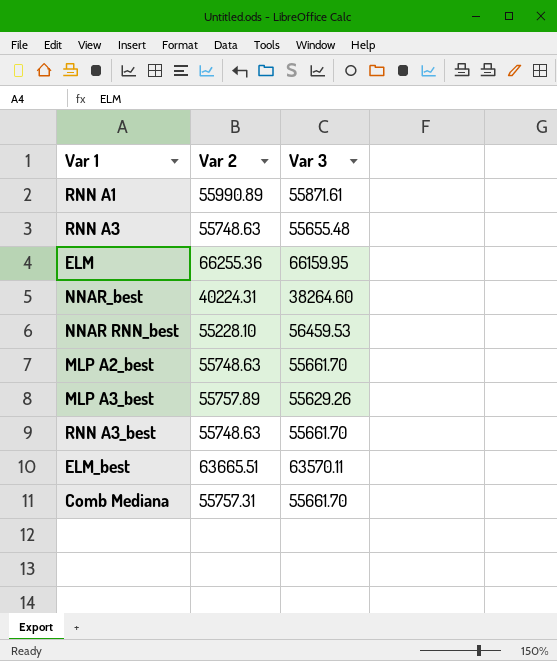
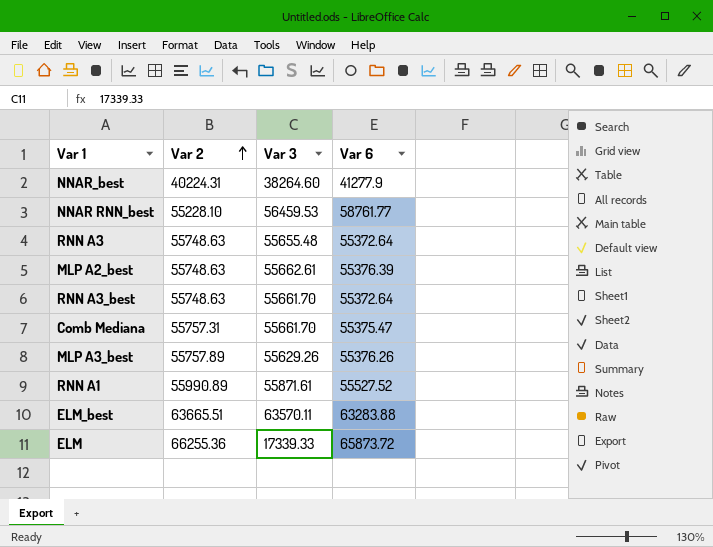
row order: none -> Var 2 ascending
column Var 6 | position: none -> 4
MLP A2_best | Var 3: 55661.70 -> 55662.61
ELM | Var 3: 66159.95 -> 17339.33

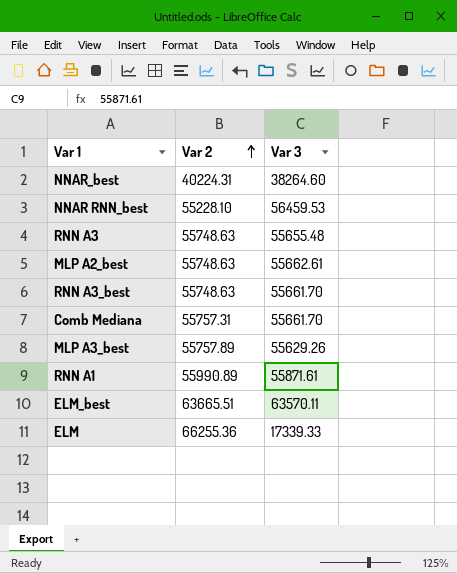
column Var 6 | position: 4 -> none

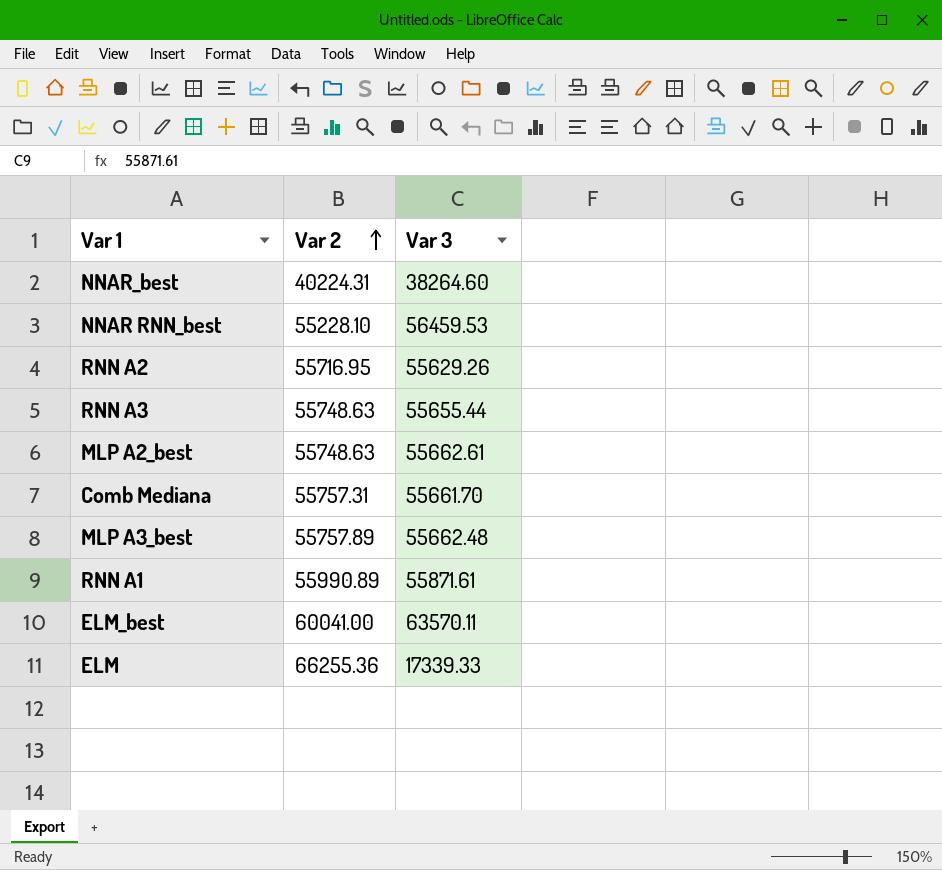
row RNN A3_best: 55748.63 | 55661.70 -> none
row RNN A2: none -> 55716.95 | 55629.26
RNN A3 | Var 3: 55655.48 -> 55655.44
MLP A3_best | Var 3: 55629.26 -> 55662.48
ELM_best | Var 2: 63665.51 -> 60041.00

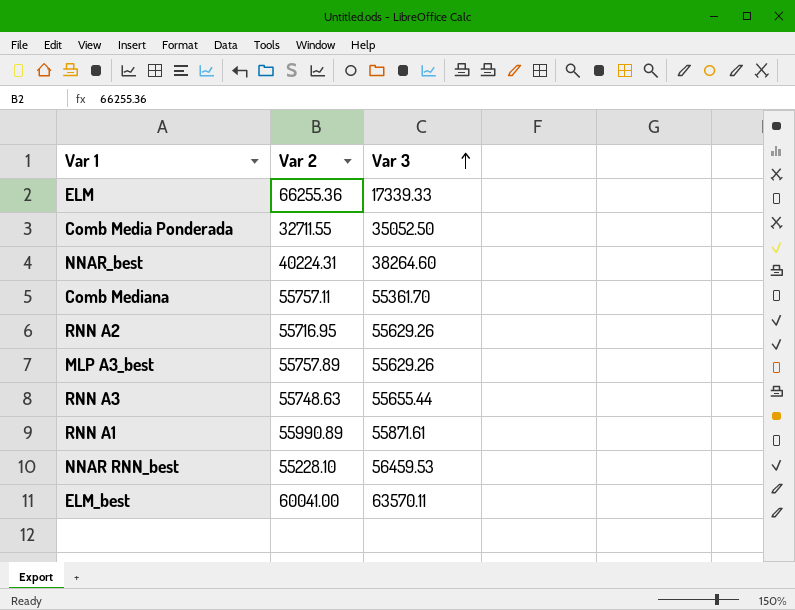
row order: Var 2 ascending -> Var 3 ascending
row MLP A2_best: 55748.63 | 55662.61 -> none
row Comb Media Ponderada: none -> 32711.55 | 35052.50
Comb Mediana | Var 2: 55757.31 -> 55757.11
Comb Mediana | Var 3: 55661.70 -> 55361.70
MLP A3_best | Var 3: 55662.48 -> 55629.26

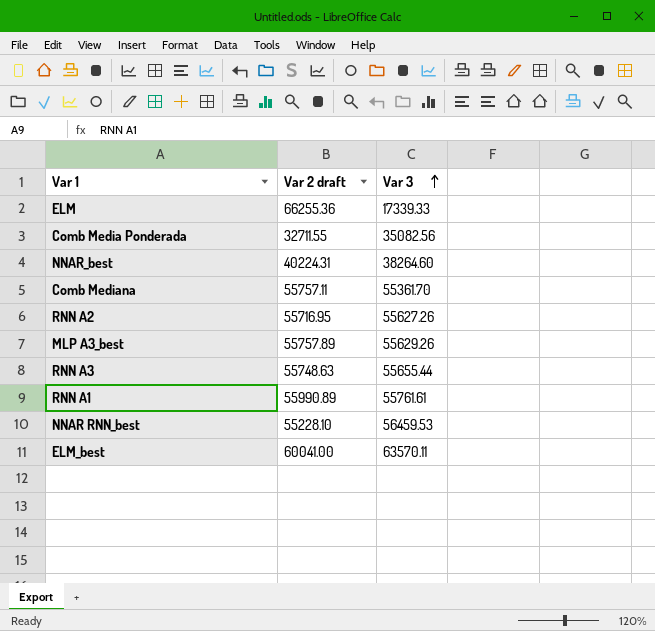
column name: Var 2 -> Var 2 draft
Comb Media Ponderada | Var 3: 35052.50 -> 35082.56
RNN A2 | Var 3: 55629.26 -> 55627.26
RNN A1 | Var 3: 55871.61 -> 55761.61

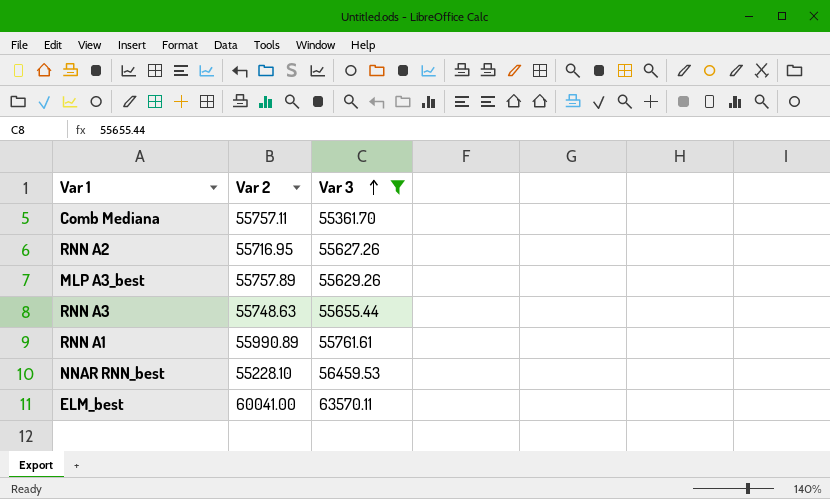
filter: none -> Var 3 >= 55361.70
column name: Var 2 draft -> Var 2

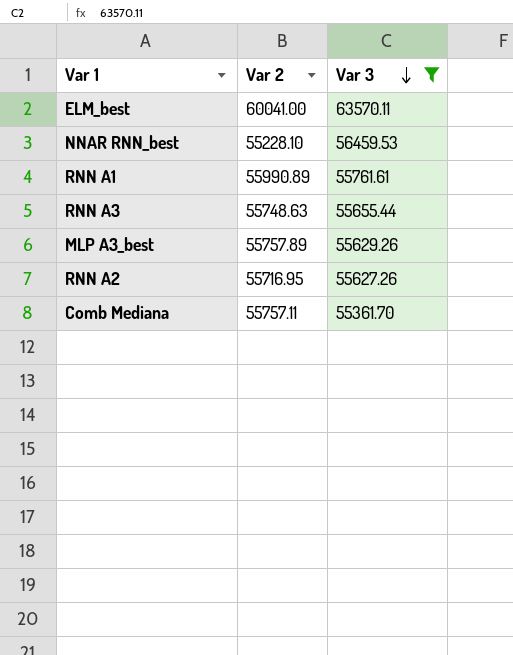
row order: Var 3 ascending -> Var 3 descending

